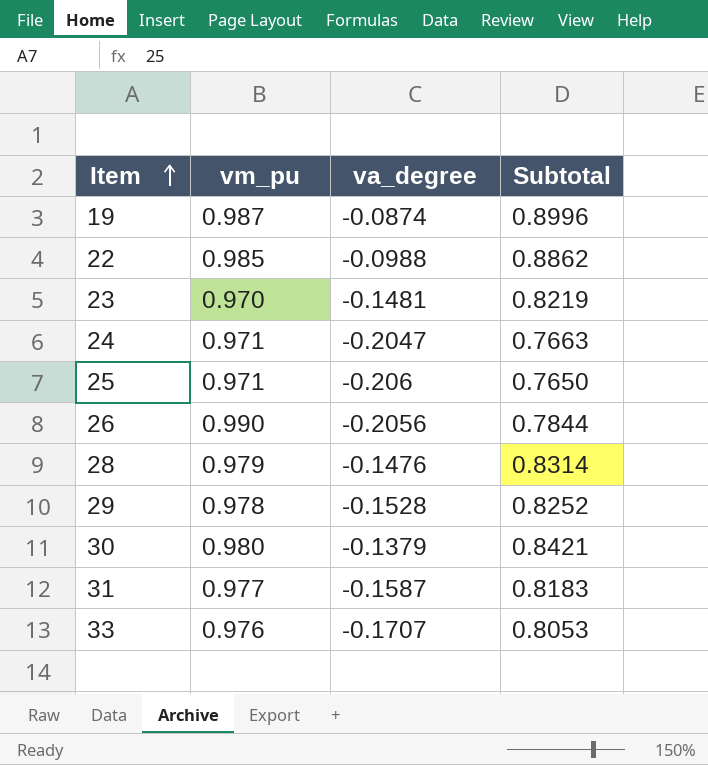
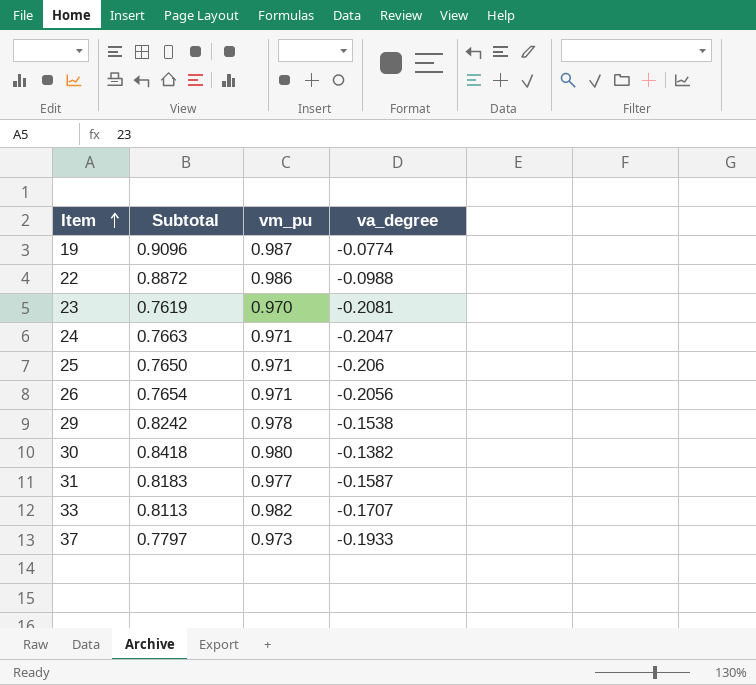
column Subtotal | position: 4 -> 2
row 28: 0.979 | -0.1476 | 0.8314 -> none
19 | Subtotal: 0.8996 -> 0.9096
19 | va_degree: -0.0874 -> -0.0774
22 | Subtotal: 0.8862 -> 0.8872
22 | vm_pu: 0.985 -> 0.986
23 | Subtotal: 0.8219 -> 0.7619
23 | va_degree: -0.1481 -> -0.2081
26 | Subtotal: 0.7844 -> 0.7654
26 | vm_pu: 0.990 -> 0.971
29 | Subtotal: 0.8252 -> 0.8242
29 | va_degree: -0.1528 -> -0.1538
30 | Subtotal: 0.8421 -> 0.8418
30 | va_degree: -0.1379 -> -0.1382
33 | Subtotal: 0.8053 -> 0.8113
33 | vm_pu: 0.976 -> 0.982
row 37: none -> 0.7797 | 0.973 | -0.1933

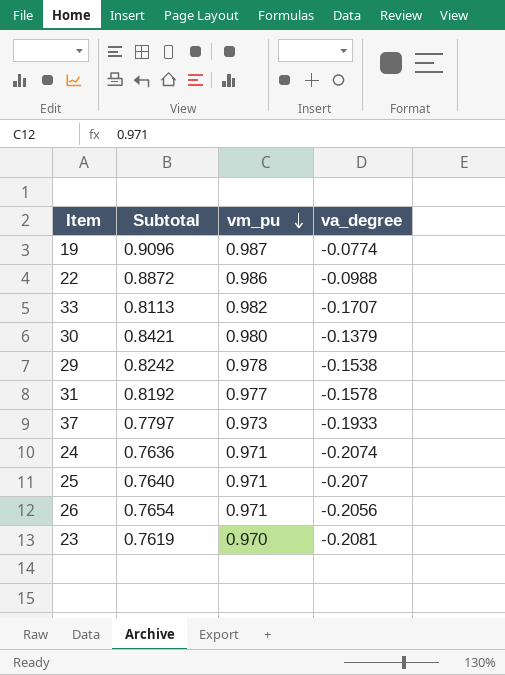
row order: Item ascending -> vm_pu descending
30 | Subtotal: 0.8418 -> 0.8421
30 | va_degree: -0.1382 -> -0.1379
31 | Subtotal: 0.8183 -> 0.8192
31 | va_degree: -0.1587 -> -0.1578
24 | Subtotal: 0.7663 -> 0.7636
24 | va_degree: -0.2047 -> -0.2074
25 | Subtotal: 0.7650 -> 0.7640
25 | va_degree: -0.206 -> -0.207

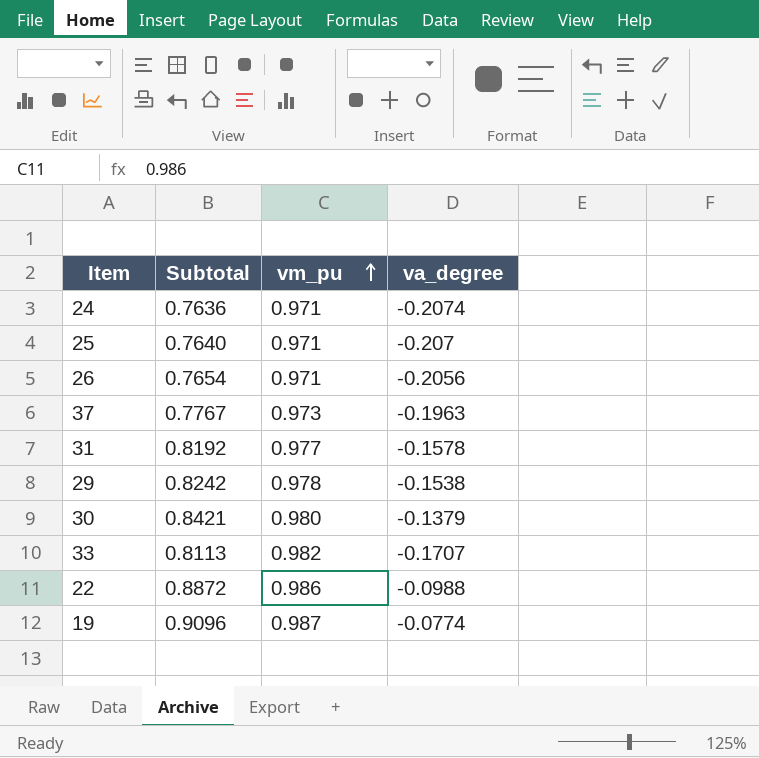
row order: vm_pu descending -> vm_pu ascending
row 23: 0.7619 | 0.970 | -0.2081 -> none
37 | Subtotal: 0.7797 -> 0.7767
37 | va_degree: -0.1933 -> -0.1963

